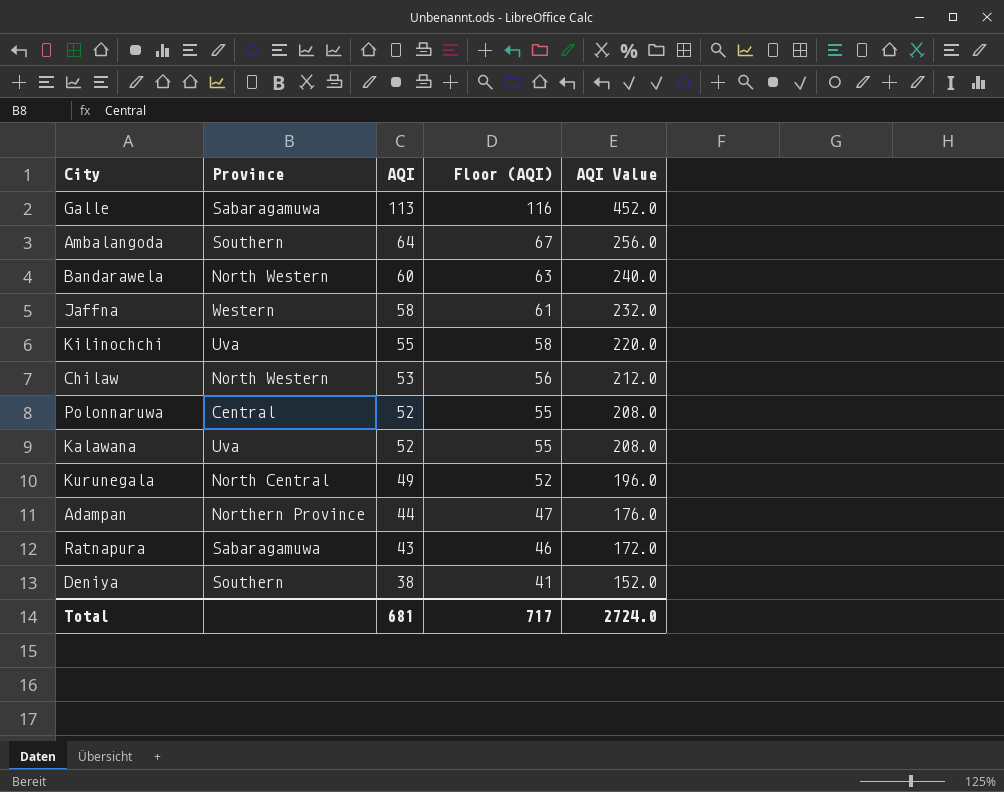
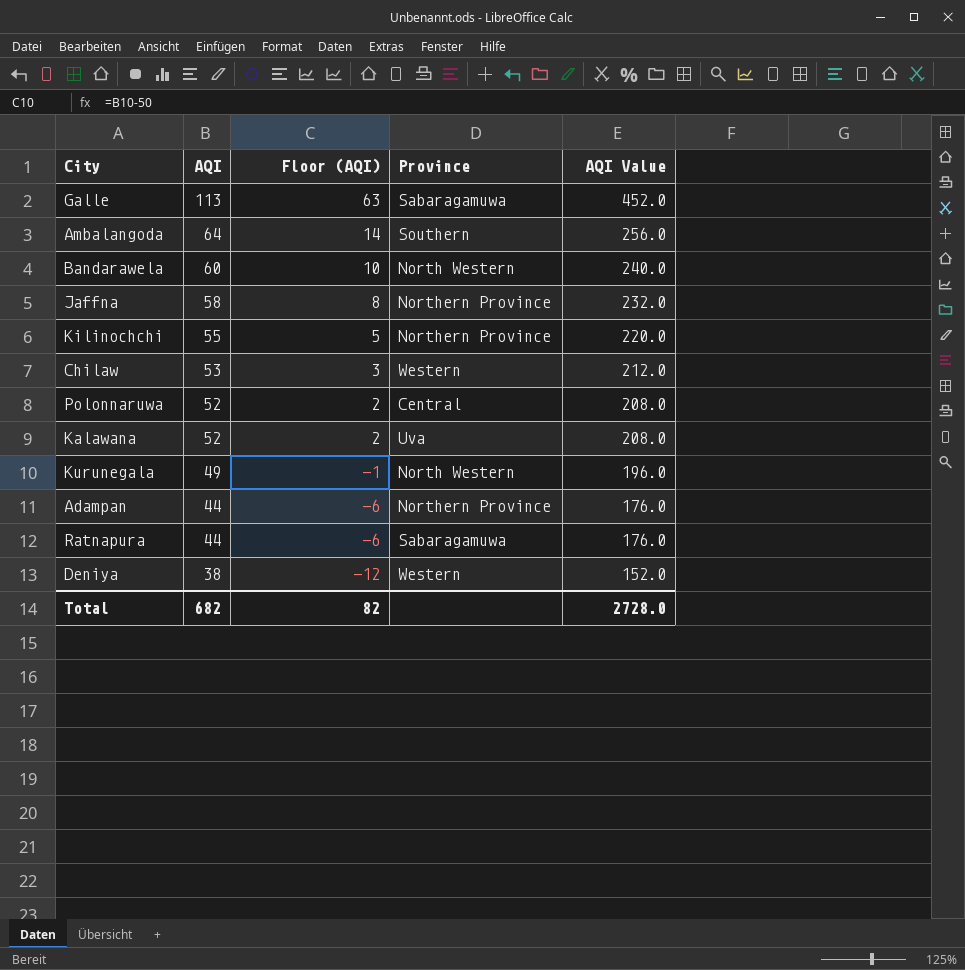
column Floor (AQI) | formula: [AQI] + 3 -> [AQI] - 50
column Province | position: 2 -> 4
Jaffna | Province: Western -> Northern Province
Kilinochchi | Province: Uva -> Northern Province
Chilaw | Province: North Western -> Western
Kurunegala | Province: North Central -> North Western
Ratnapura | AQI: 43 -> 44
Ratnapura | AQI Value: 172.0 -> 176.0
Deniya | Province: Southern -> Western
Total | AQI: 681 -> 682
Total | Floor (AQI): 717 -> 82
Total | AQI Value: 2724.0 -> 2728.0

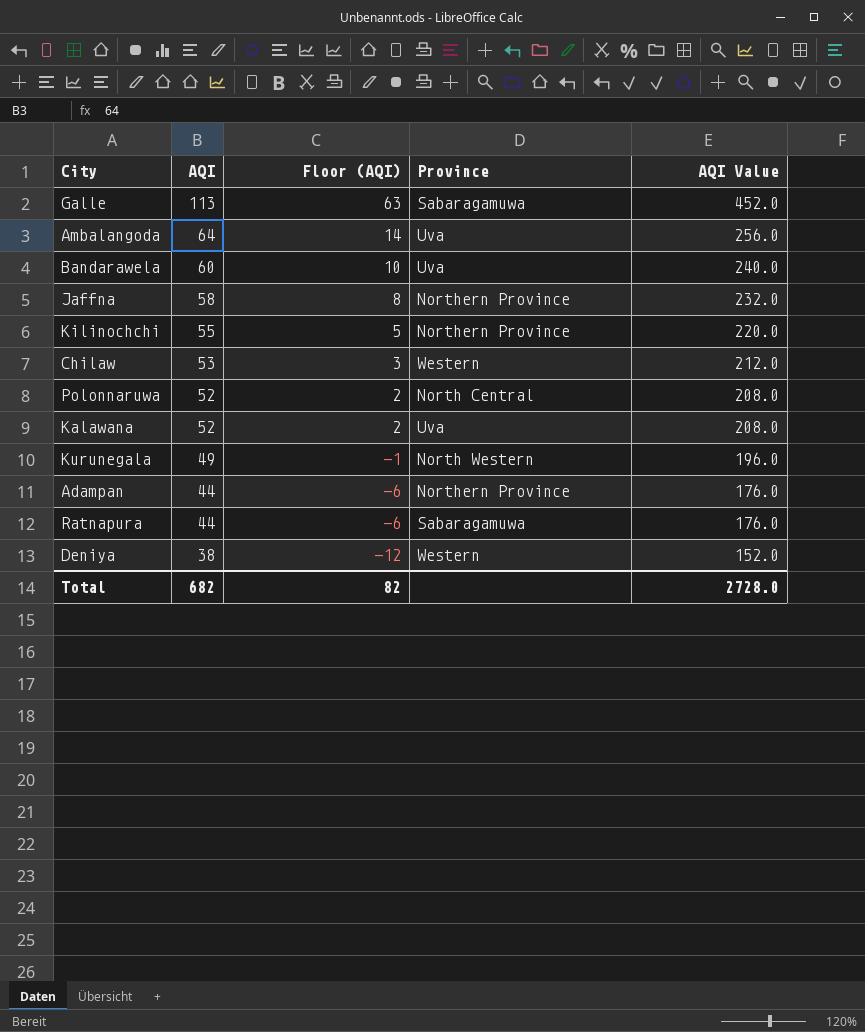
Ambalangoda | Province: Southern -> Uva
Bandarawela | Province: North Western -> Uva
Polonnaruwa | Province: Central -> North Central

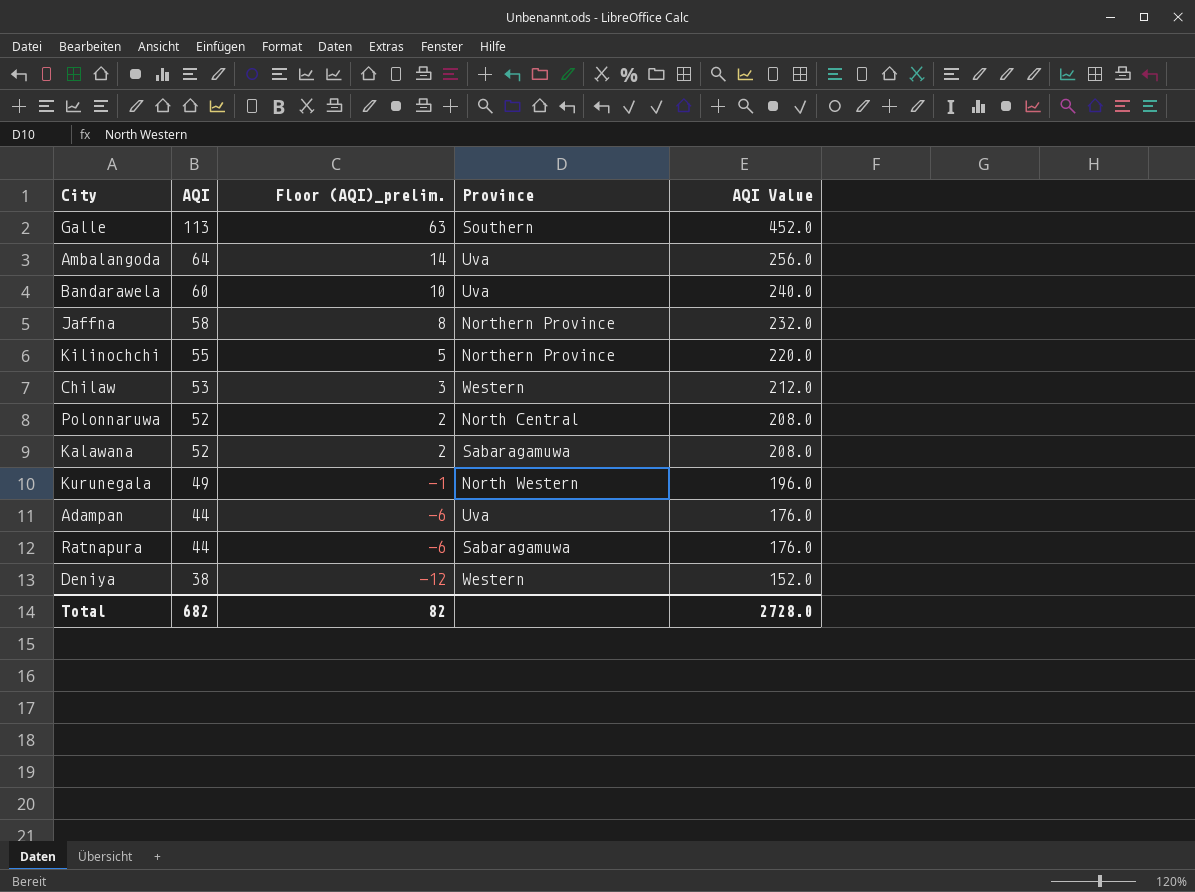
column name: Floor (AQI) -> Floor (AQI)_prelim.
Galle | Province: Sabaragamuwa -> Southern
Kalawana | Province: Uva -> Sabaragamuwa
Adampan | Province: Northern Province -> Uva

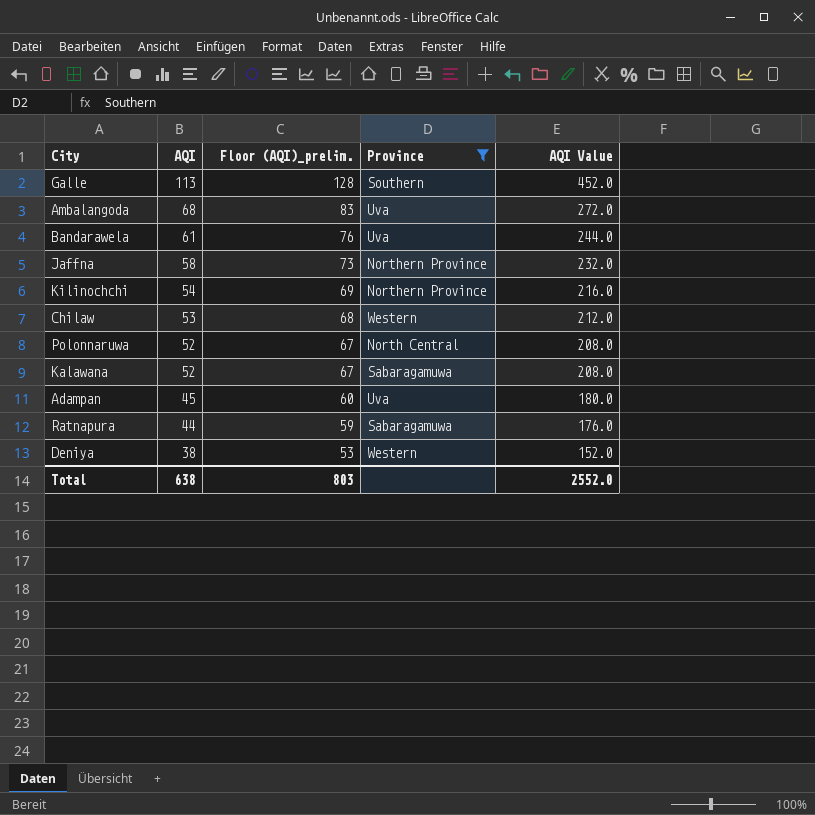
filter: none -> Province != North Western
column Floor (AQI)_prelim. | formula: [AQI] - 50 -> [AQI] + 15
Ambalangoda | AQI: 64 -> 68
Ambalangoda | AQI Value: 256.0 -> 272.0
Bandarawela | AQI: 60 -> 61
Bandarawela | AQI Value: 240.0 -> 244.0
Kilinochchi | AQI: 55 -> 54
Kilinochchi | AQI Value: 220.0 -> 216.0
Adampan | AQI: 44 -> 45
Adampan | AQI Value: 176.0 -> 180.0
Total | AQI: 682 -> 638
Total | Floor (AQI)_prelim.: 82 -> 803
Total | AQI Value: 2728.0 -> 2552.0

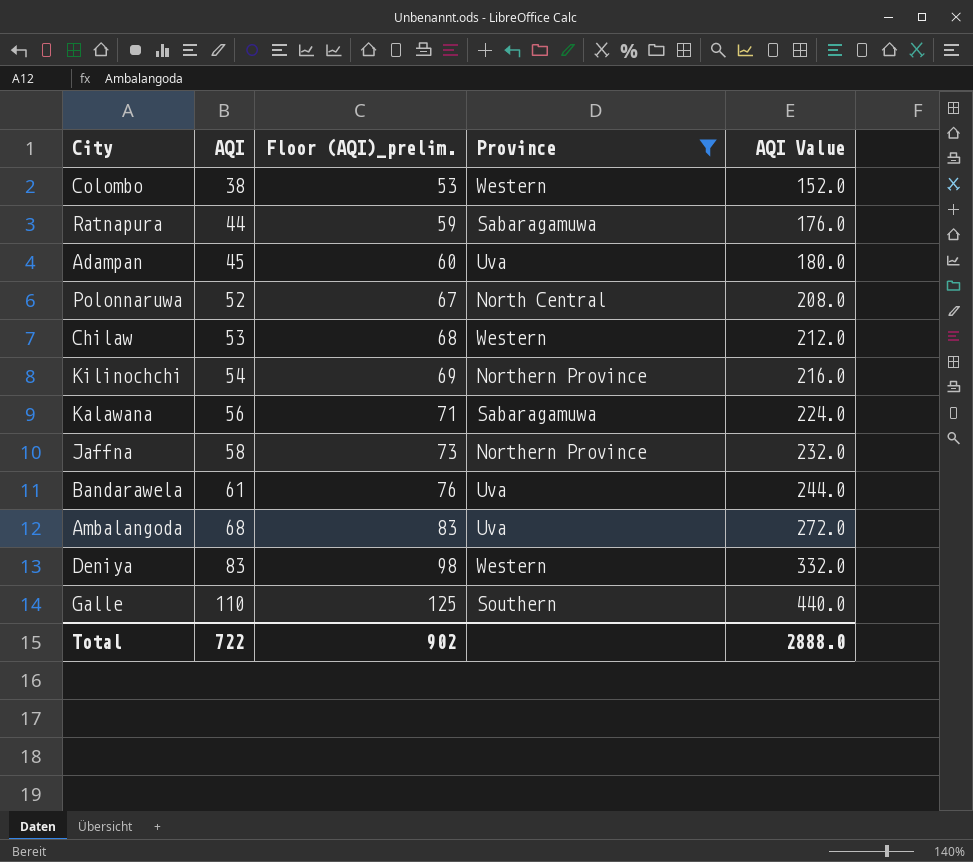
row order: AQI descending -> AQI ascending
row Colombo: none -> 38 | 53 | Western | 152.0
Kalawana | AQI: 52 -> 56
Kalawana | Floor (AQI)_prelim.: 67 -> 71
Kalawana | AQI Value: 208.0 -> 224.0
Deniya | AQI: 38 -> 83
Deniya | Floor (AQI)_prelim.: 53 -> 98
Deniya | AQI Value: 152.0 -> 332.0
Galle | AQI: 113 -> 110
Galle | Floor (AQI)_prelim.: 128 -> 125
Galle | AQI Value: 452.0 -> 440.0
Total | AQI: 638 -> 722
Total | Floor (AQI)_prelim.: 803 -> 902
Total | AQI Value: 2552.0 -> 2888.0

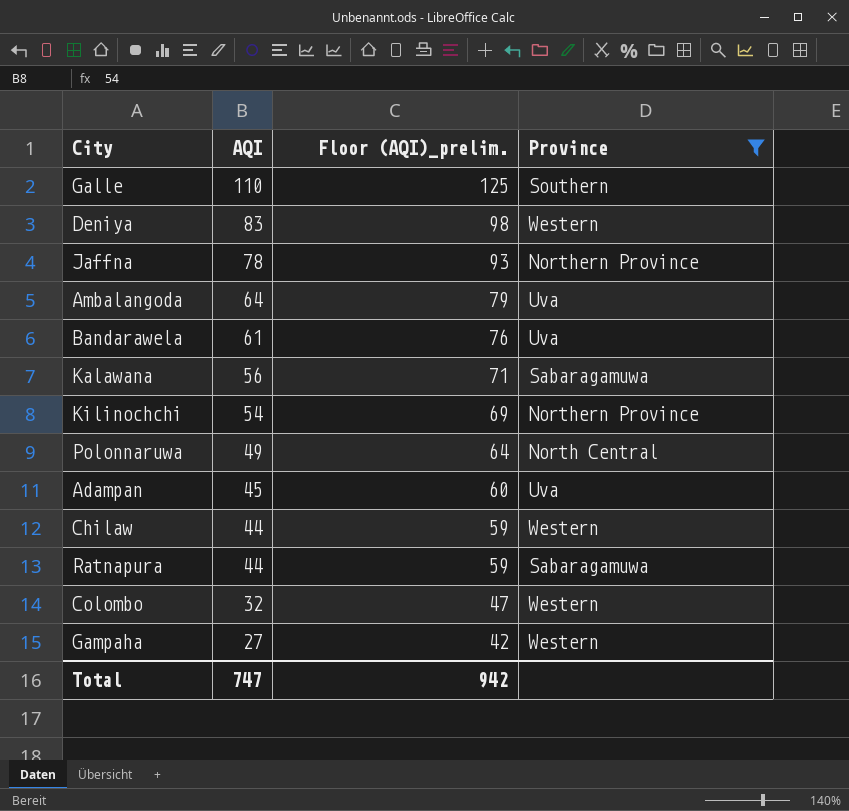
row order: AQI ascending -> AQI descending
column AQI Value | formula: [AQI] * 4 -> none
Jaffna | AQI: 58 -> 78
Jaffna | Floor (AQI)_prelim.: 73 -> 93
Ambalangoda | AQI: 68 -> 64
Ambalangoda | Floor (AQI)_prelim.: 83 -> 79
Polonnaruwa | AQI: 52 -> 49
Polonnaruwa | Floor (AQI)_prelim.: 67 -> 64
Chilaw | AQI: 53 -> 44
Chilaw | Floor (AQI)_prelim.: 68 -> 59
Colombo | AQI: 38 -> 32
Colombo | Floor (AQI)_prelim.: 53 -> 47
row Gampaha: none -> 27 | 42 | Western
Total | AQI: 722 -> 747
Total | Floor (AQI)_prelim.: 902 -> 942

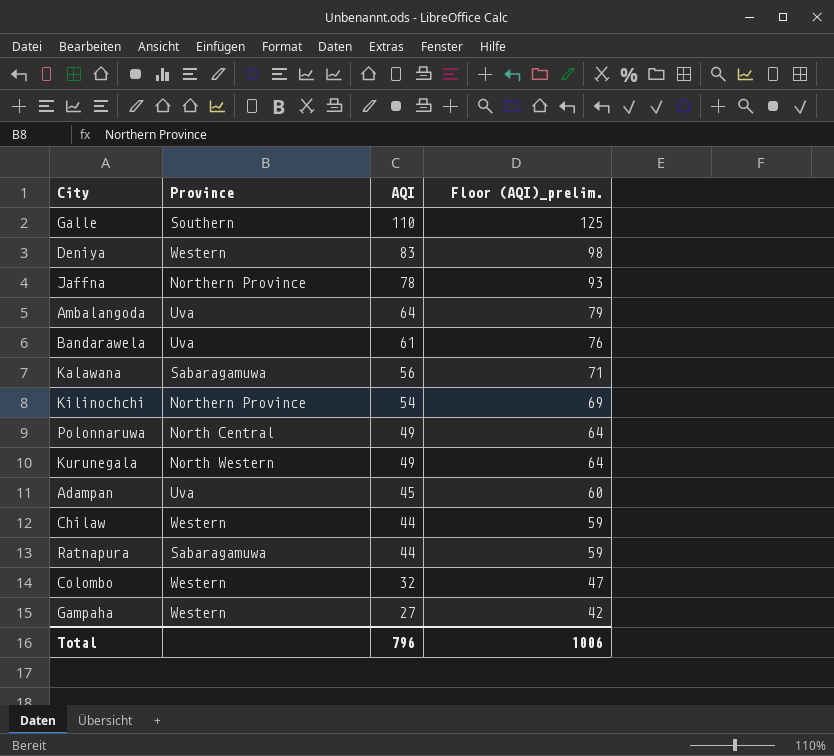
filter: Province != North Western -> none
column Province | position: 4 -> 2
Total | AQI: 747 -> 796
Total | Floor (AQI)_prelim.: 942 -> 1006

